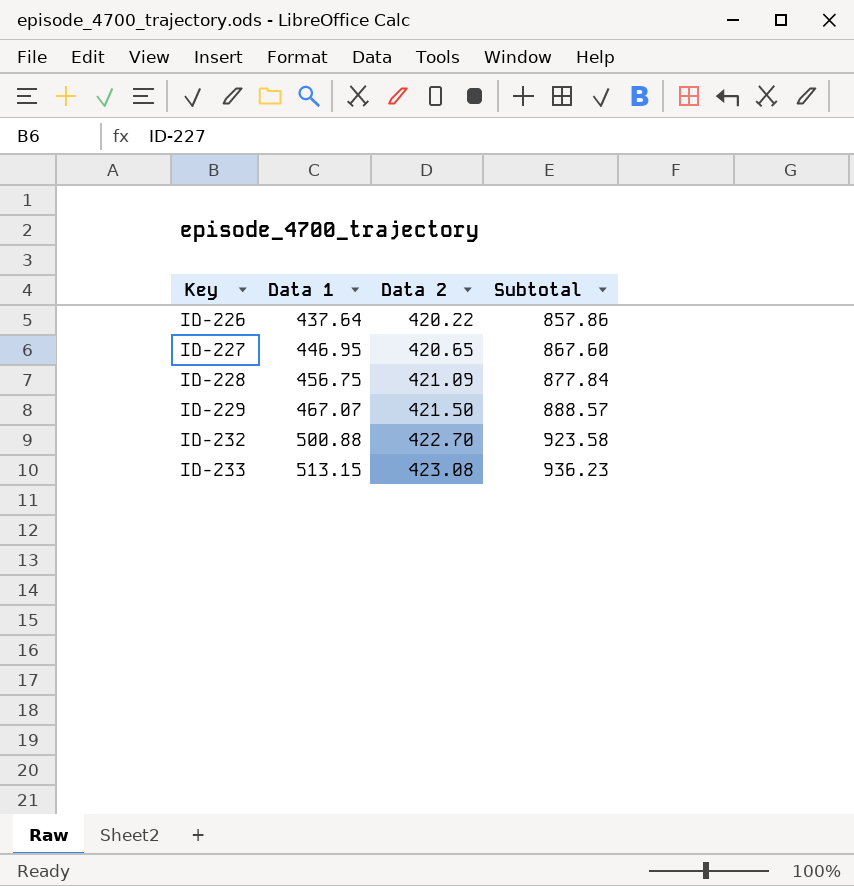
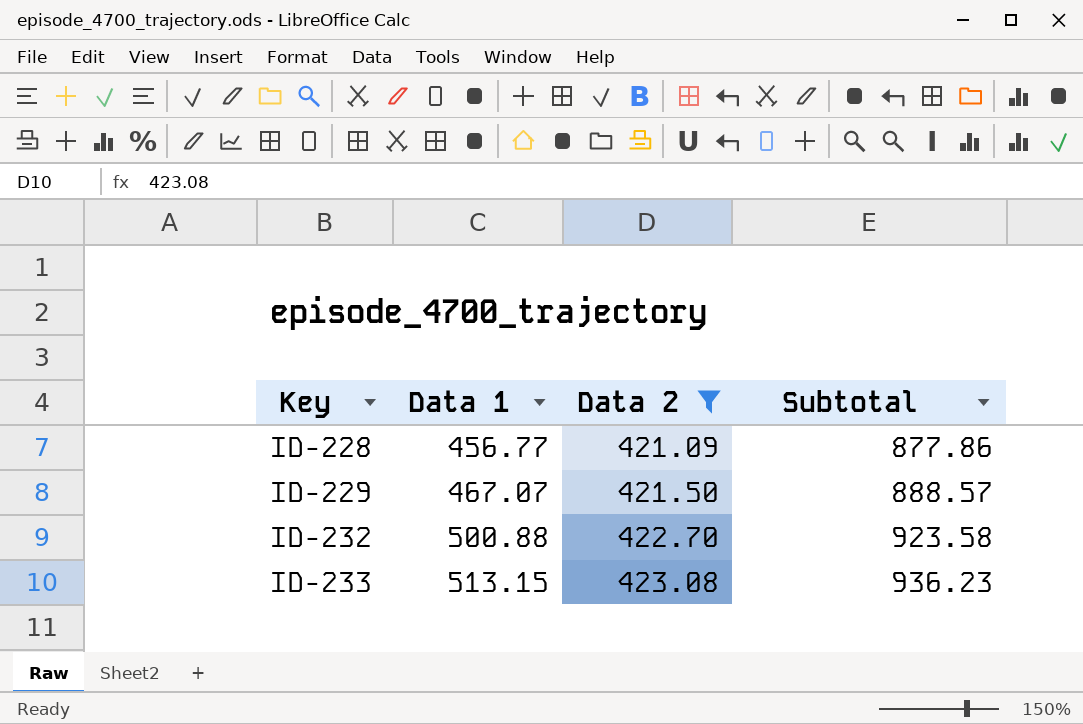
filter: none -> Data 2 >= 421.09
ID-228 | Data 1: 456.75 -> 456.77
ID-228 | Subtotal: 877.84 -> 877.86

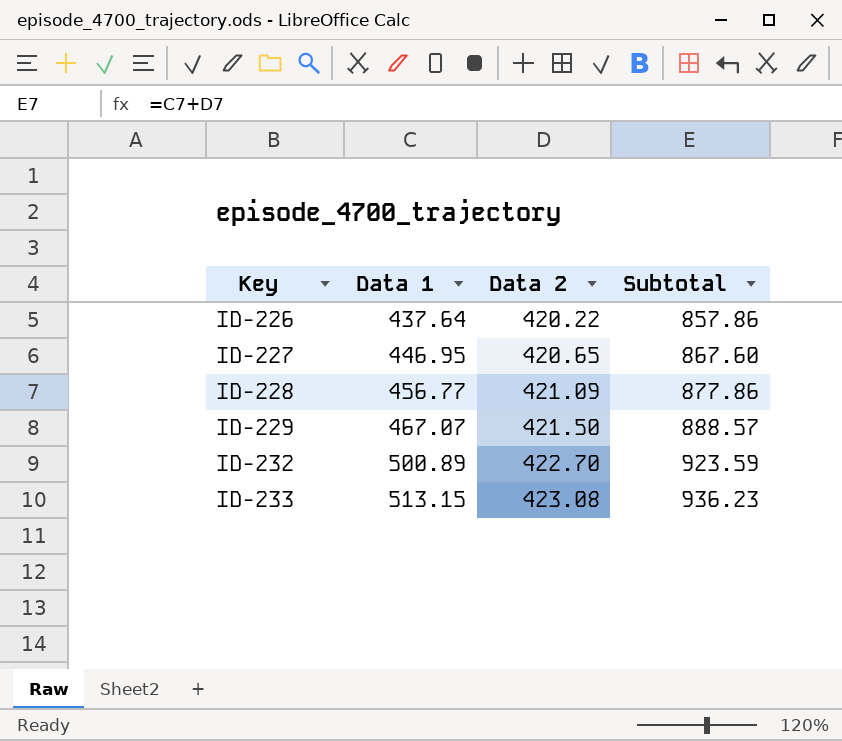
filter: Data 2 >= 421.09 -> none
ID-232 | Data 1: 500.88 -> 500.89
ID-232 | Subtotal: 923.58 -> 923.59

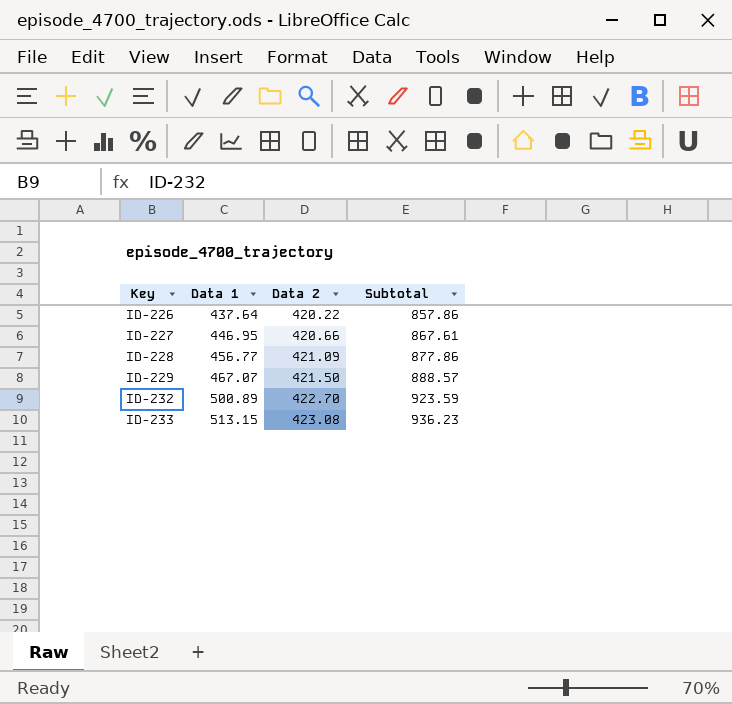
ID-227 | Data 2: 420.65 -> 420.66
ID-227 | Subtotal: 867.60 -> 867.61

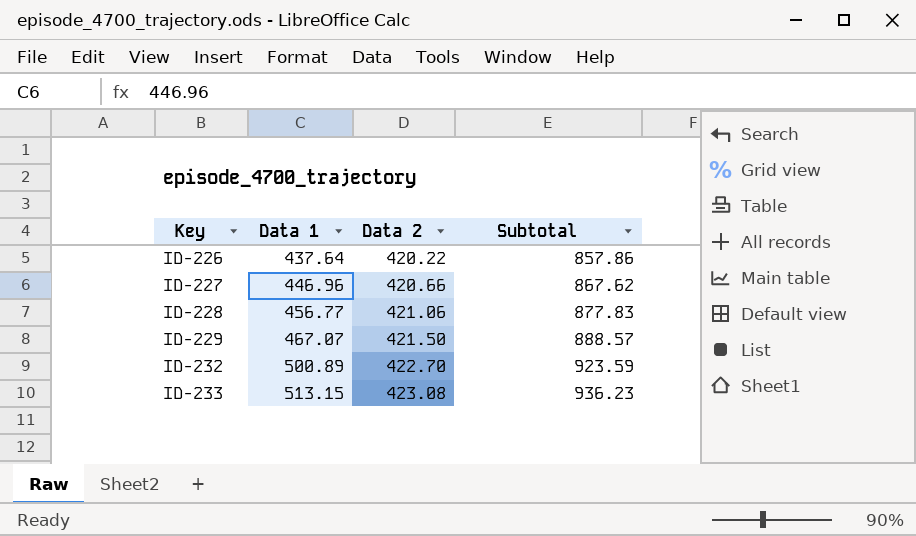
ID-227 | Data 1: 446.95 -> 446.96
ID-227 | Subtotal: 867.61 -> 867.62
ID-228 | Data 2: 421.09 -> 421.06
ID-228 | Subtotal: 877.86 -> 877.83

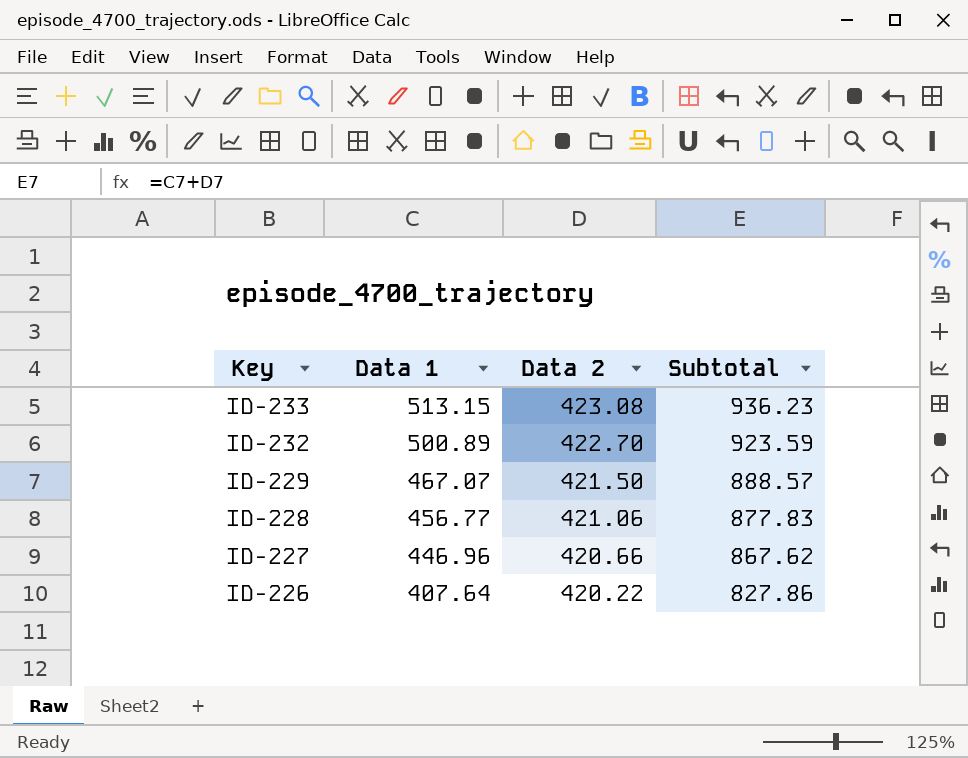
row order: Key ascending -> Key descending
ID-226 | Data 1: 437.64 -> 407.64
ID-226 | Subtotal: 857.86 -> 827.86

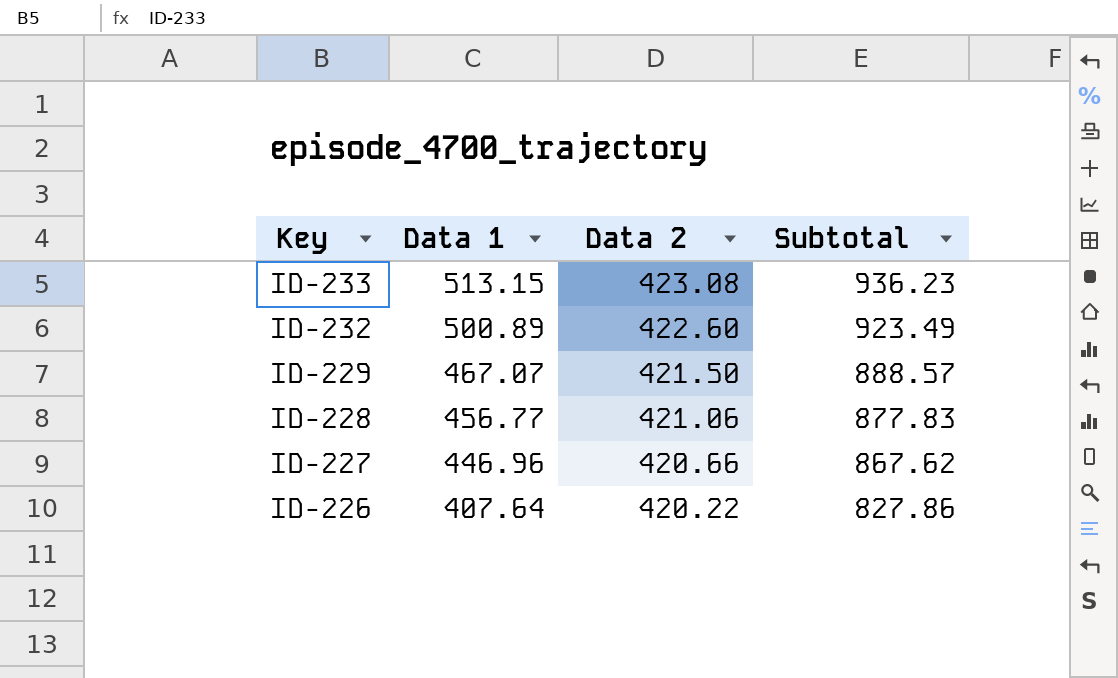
ID-232 | Data 2: 422.70 -> 422.60
ID-232 | Subtotal: 923.59 -> 923.49

